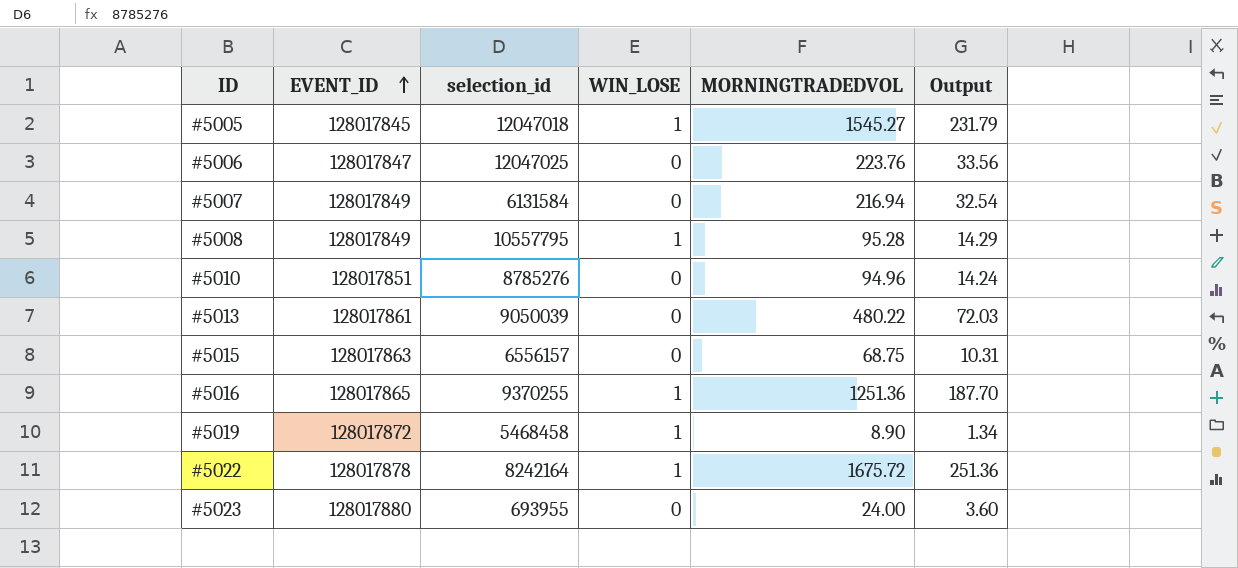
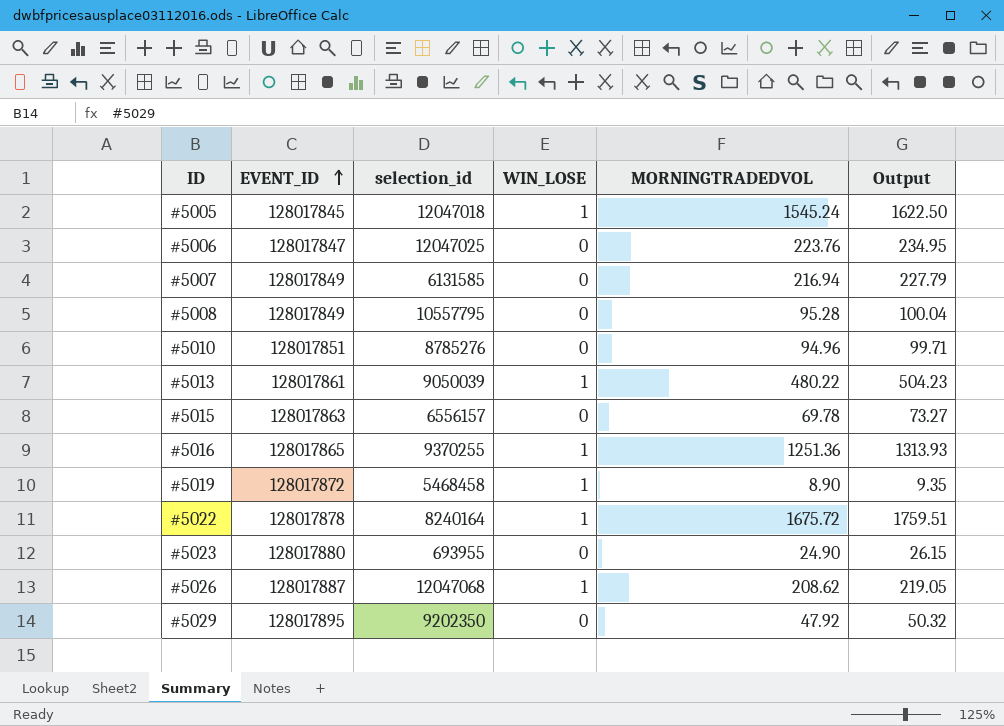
column Output | formula: [MORNINGTRADEDVOL] * 0.15 -> [MORNINGTRADEDVOL] * 1.05
#5005 | MORNINGTRADEDVOL: 1545.27 -> 1545.24
#5007 | selection_id: 6131584 -> 6131585
#5008 | WIN_LOSE: 1 -> 0
#5013 | WIN_LOSE: 0 -> 1
#5015 | MORNINGTRADEDVOL: 68.75 -> 69.78
#5022 | selection_id: 8242164 -> 8240164
#5023 | MORNINGTRADEDVOL: 24.00 -> 24.90
row #5026: none -> 128017887 | 12047068 | 1 | 208.62 | 219.05
row #5029: none -> 128017895 | 9202350 | 0 | 47.92 | 50.32

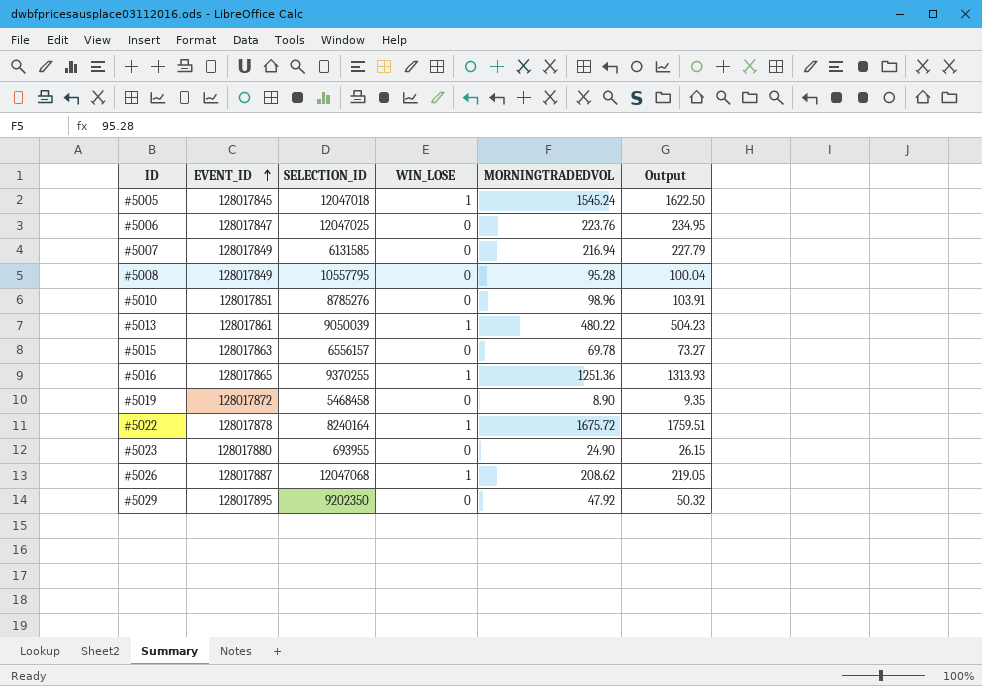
column name: selection_id -> SELECTION_ID
#5010 | MORNINGTRADEDVOL: 94.96 -> 98.96
#5010 | Output: 99.71 -> 103.91
#5019 | WIN_LOSE: 1 -> 0

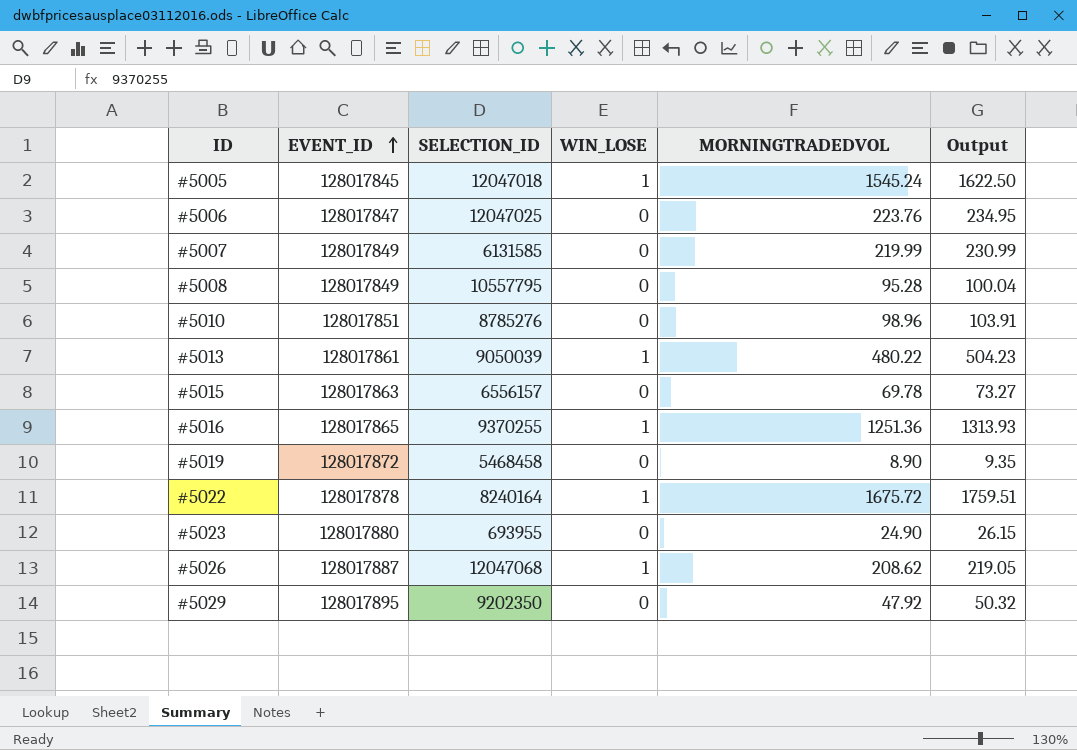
#5007 | MORNINGTRADEDVOL: 216.94 -> 219.99
#5007 | Output: 227.79 -> 230.99

